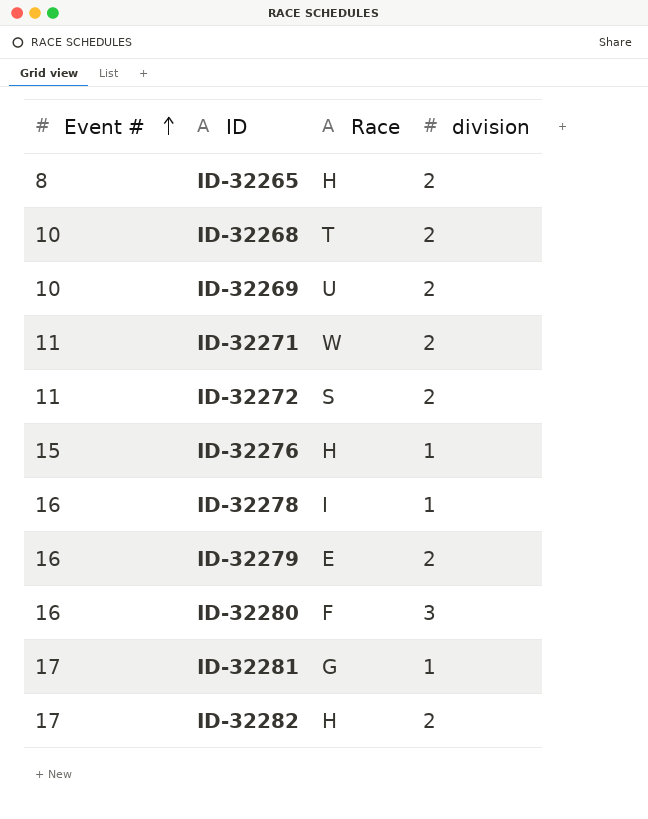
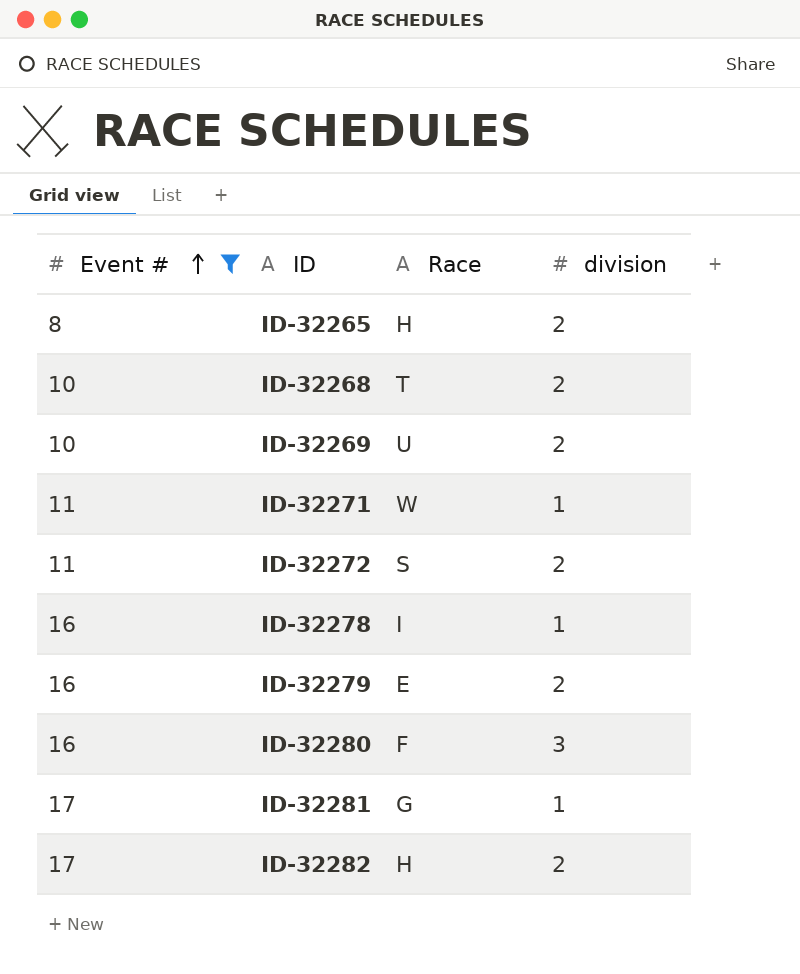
filter: none -> Event # != 15
ID-32271 | division: 2 -> 1

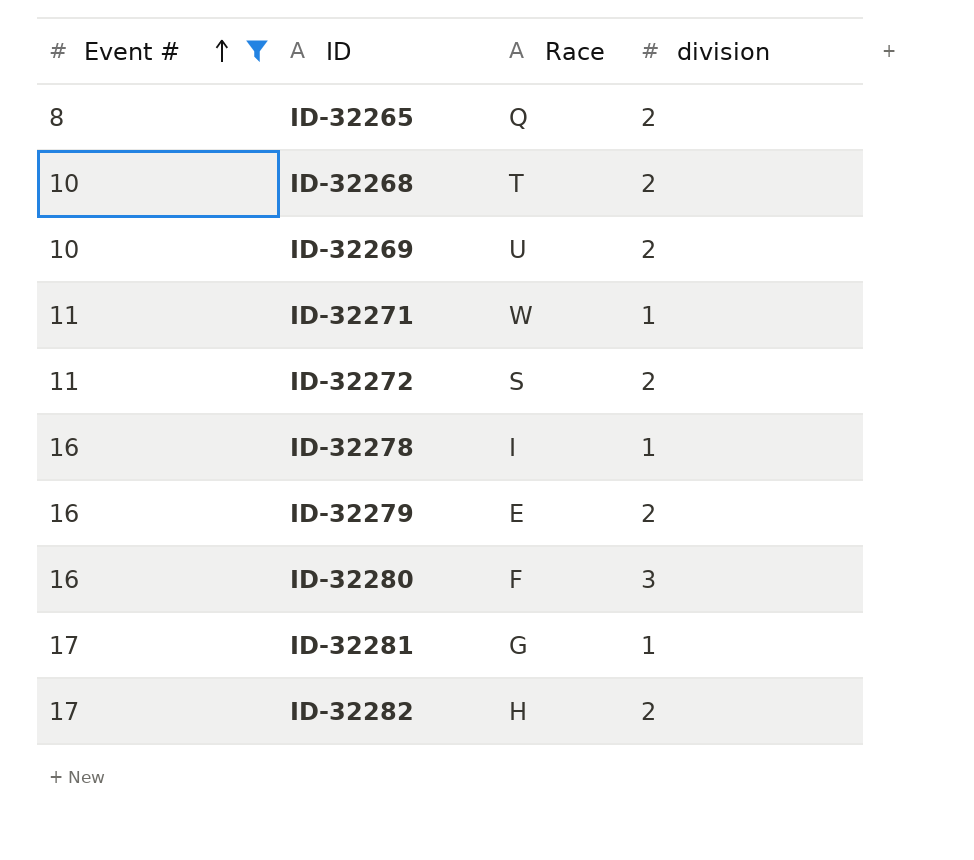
ID-32265 | Race: H -> Q

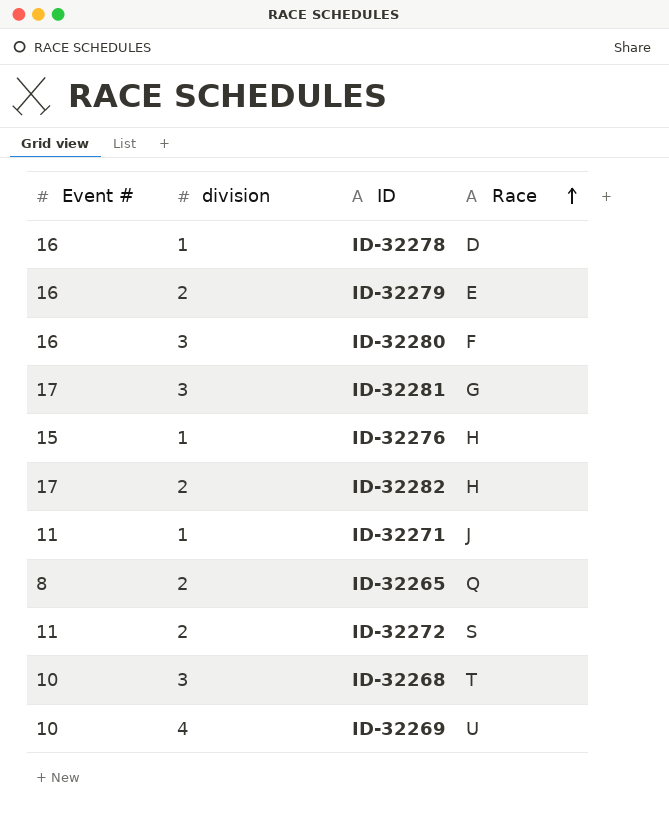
filter: Event # != 15 -> none
row order: Event # ascending -> Race ascending
column division | position: 4 -> 2
ID-32278 | Race: I -> D
ID-32281 | division: 1 -> 3
ID-32271 | Race: W -> J
ID-32268 | division: 2 -> 3
ID-32269 | division: 2 -> 4

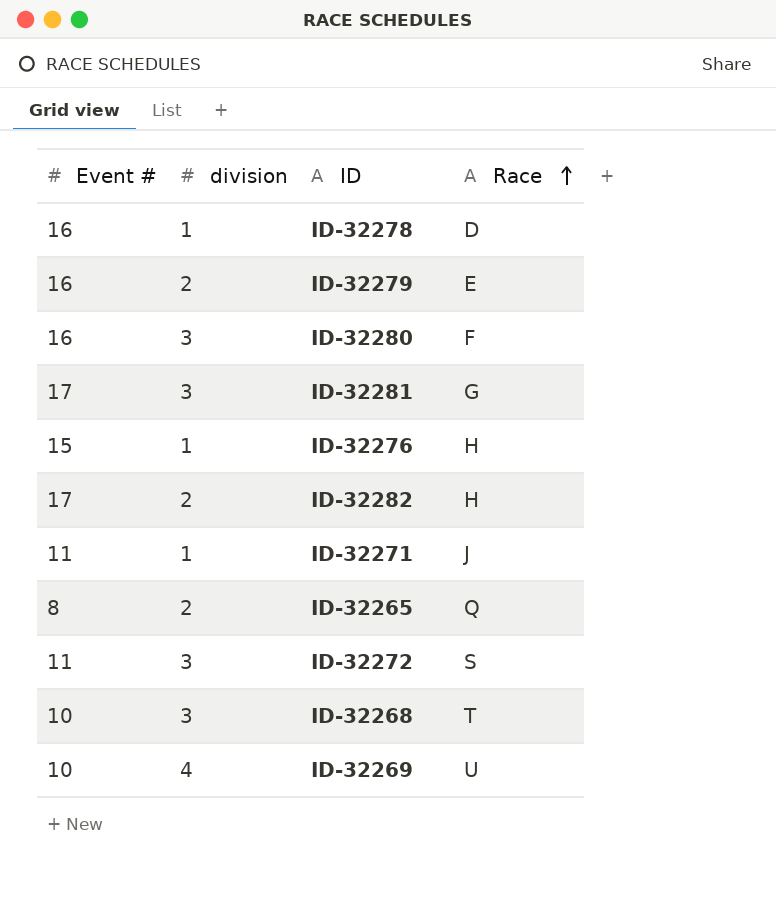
ID-32272 | division: 2 -> 3

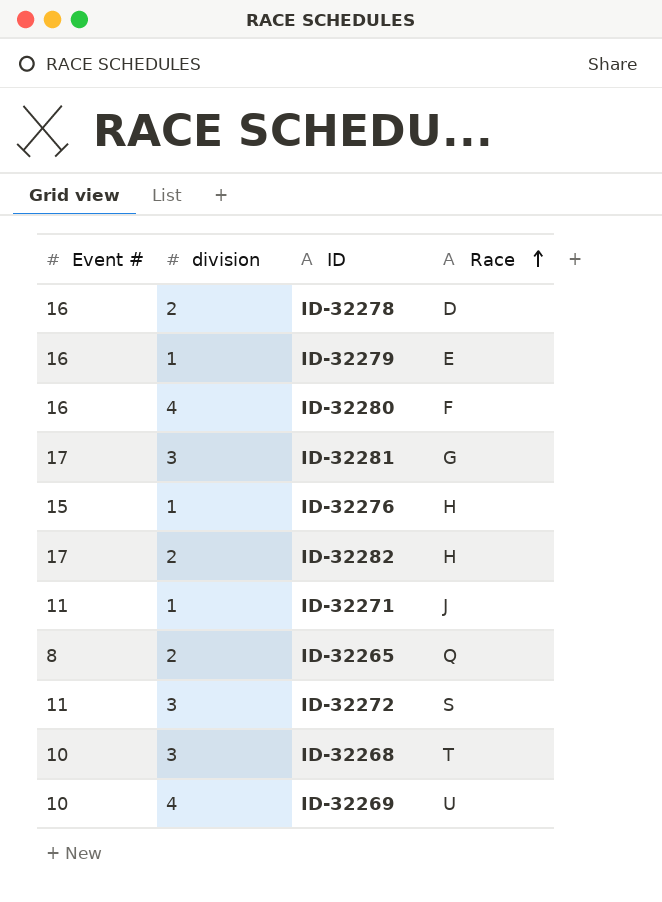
ID-32278 | division: 1 -> 2
ID-32279 | division: 2 -> 1
ID-32280 | division: 3 -> 4

